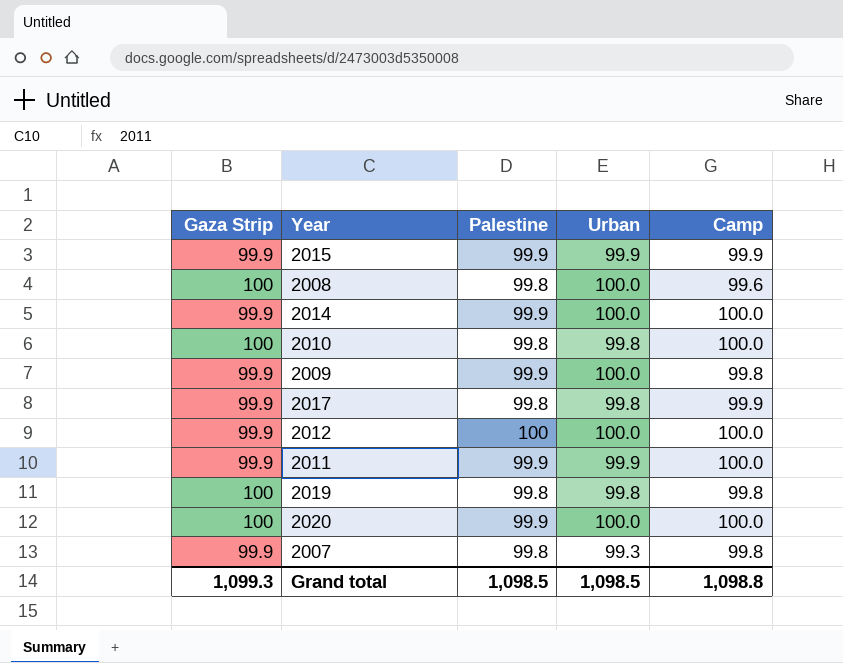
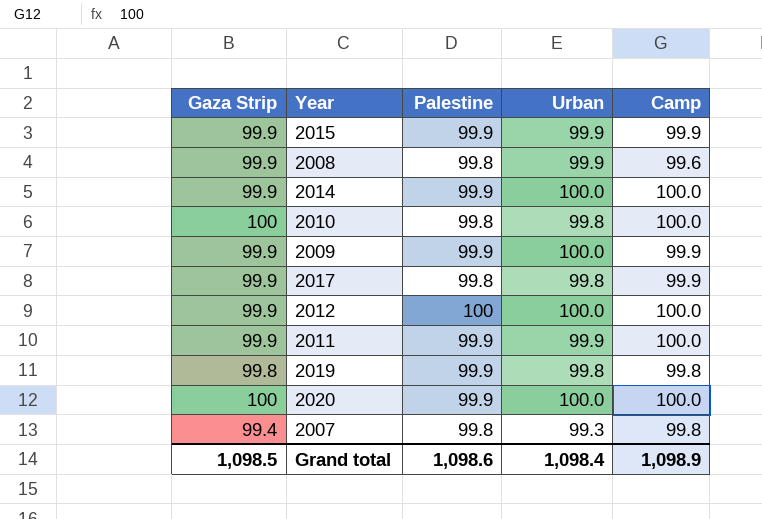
2008 | Gaza Strip: 100 -> 99.9
2008 | Urban: 100.0 -> 99.9
2009 | Camp: 99.8 -> 99.9
2019 | Gaza Strip: 100 -> 99.8
2019 | Palestine: 99.8 -> 99.9
2007 | Gaza Strip: 99.9 -> 99.4
Grand total | Gaza Strip: 1,099.3 -> 1,098.5
Grand total | Palestine: 1,098.5 -> 1,098.6
Grand total | Urban: 1,098.5 -> 1,098.4
Grand total | Camp: 1,098.8 -> 1,098.9

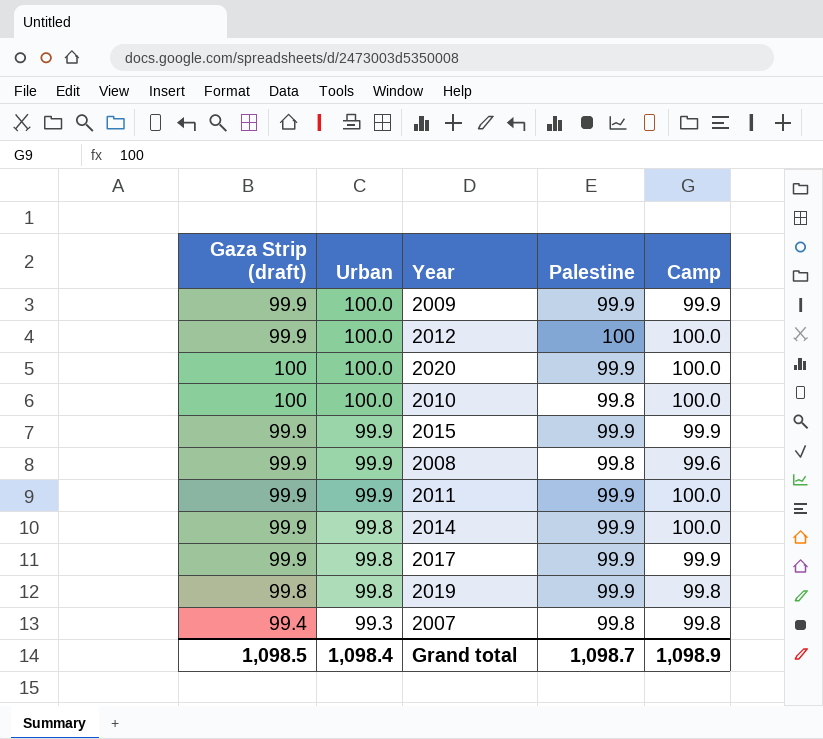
row order: none -> Urban descending
column name: Gaza Strip -> Gaza Strip (draft)
column Urban | position: 4 -> 2
2010 | Urban: 99.8 -> 100.0
2014 | Urban: 100.0 -> 99.8
2017 | Palestine: 99.8 -> 99.9
Grand total | Palestine: 1,098.6 -> 1,098.7

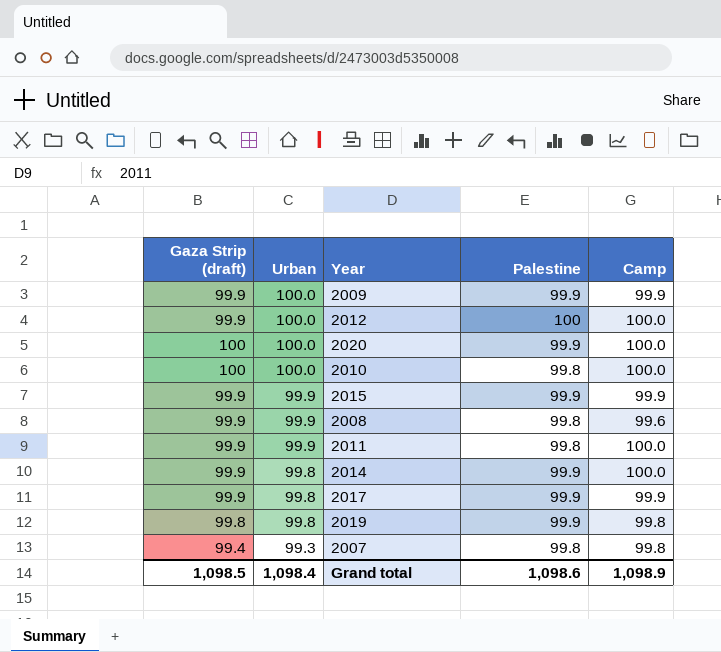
2011 | Palestine: 99.9 -> 99.8
Grand total | Palestine: 1,098.7 -> 1,098.6

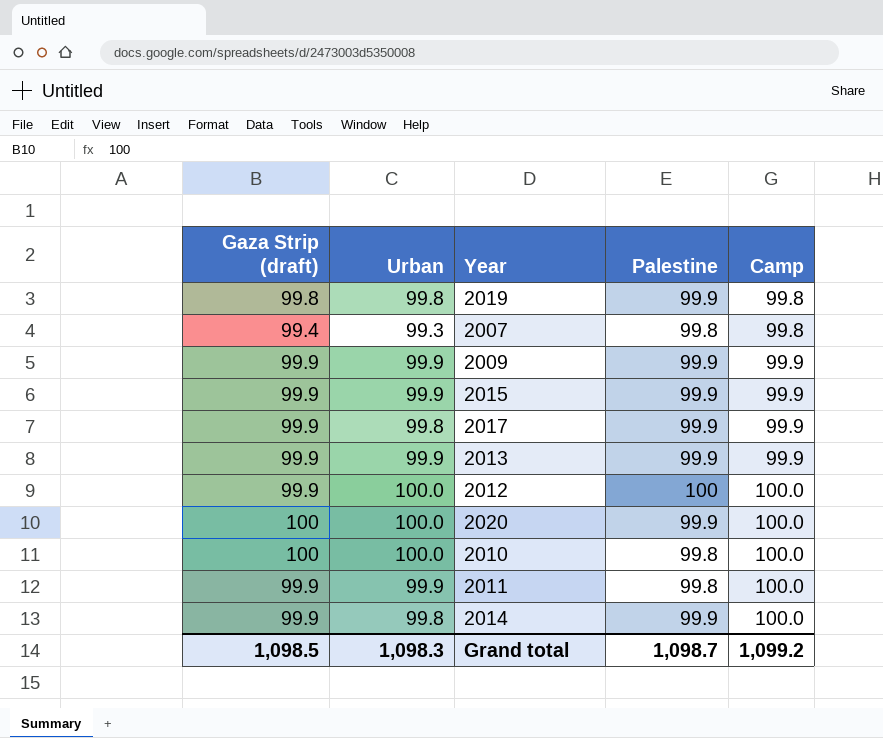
row order: Urban descending -> Camp ascending
row 2008: 99.9 | 99.9 | 99.8 | 99.6 -> none
2009 | Urban: 100.0 -> 99.9
row 2013: none -> 99.9 | 99.9 | 99.9 | 99.9
Grand total | Urban: 1,098.4 -> 1,098.3
Grand total | Palestine: 1,098.6 -> 1,098.7
Grand total | Camp: 1,098.9 -> 1,099.2

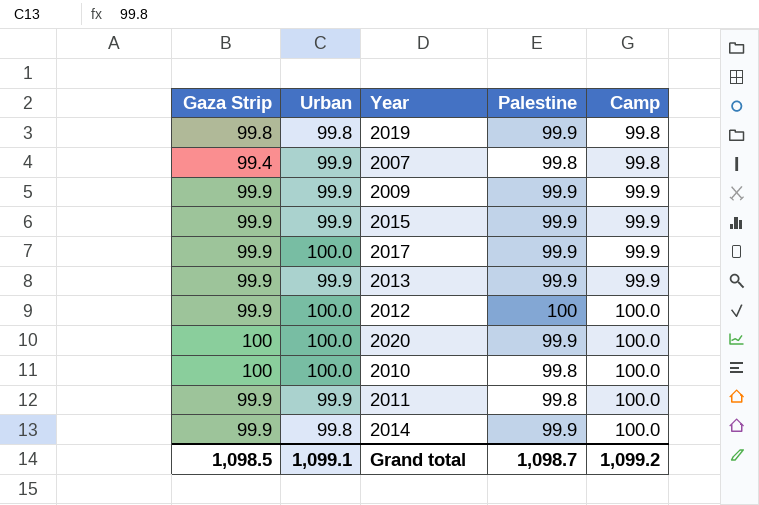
column name: Gaza Strip (draft) -> Gaza Strip
2007 | Urban: 99.3 -> 99.9
2017 | Urban: 99.8 -> 100.0
Grand total | Urban: 1,098.3 -> 1,099.1

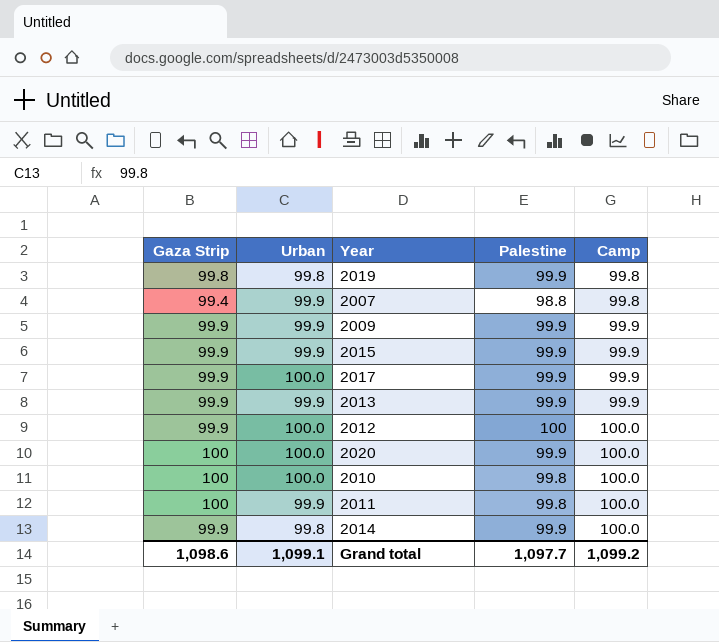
2007 | Palestine: 99.8 -> 98.8
2011 | Gaza Strip: 99.9 -> 100
Grand total | Gaza Strip: 1,098.5 -> 1,098.6
Grand total | Palestine: 1,098.7 -> 1,097.7

